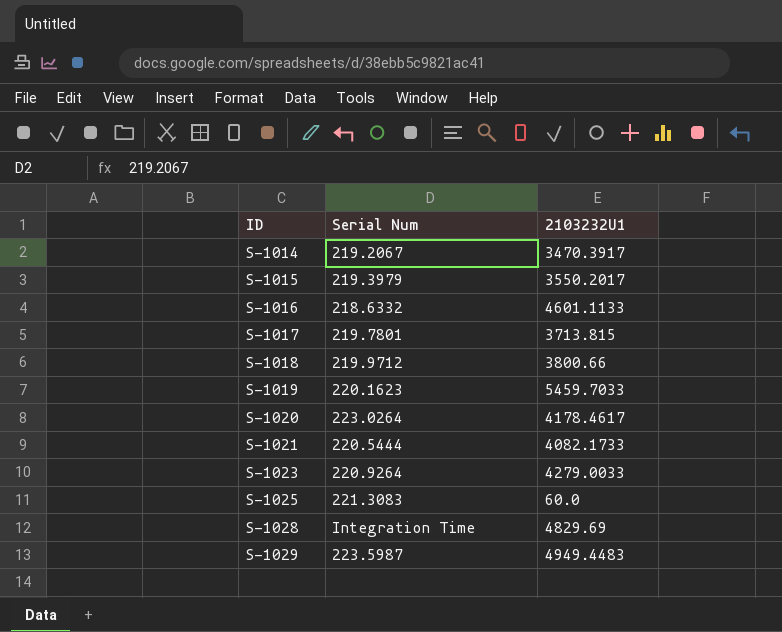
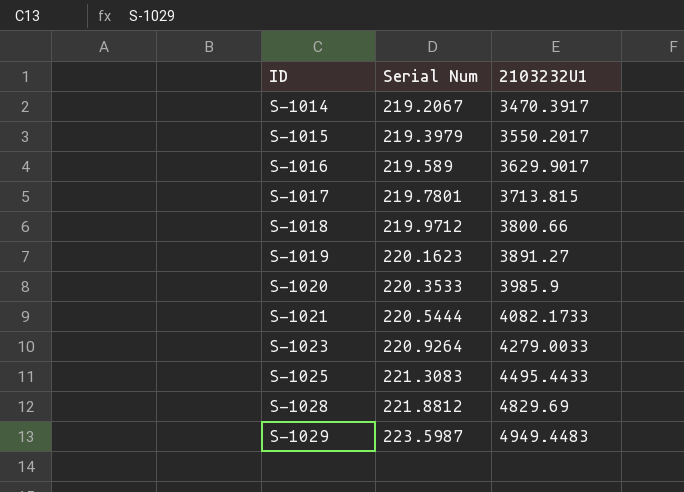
S-1016 | Serial Num: 218.6332 -> 219.589
S-1016 | 2103232U1: 4601.1133 -> 3629.9017
S-1019 | 2103232U1: 5459.7033 -> 3891.27
S-1020 | Serial Num: 223.0264 -> 220.3533
S-1020 | 2103232U1: 4178.4617 -> 3985.9
S-1025 | 2103232U1: 60.0 -> 4495.4433
S-1028 | Serial Num: Integration Time -> 221.8812

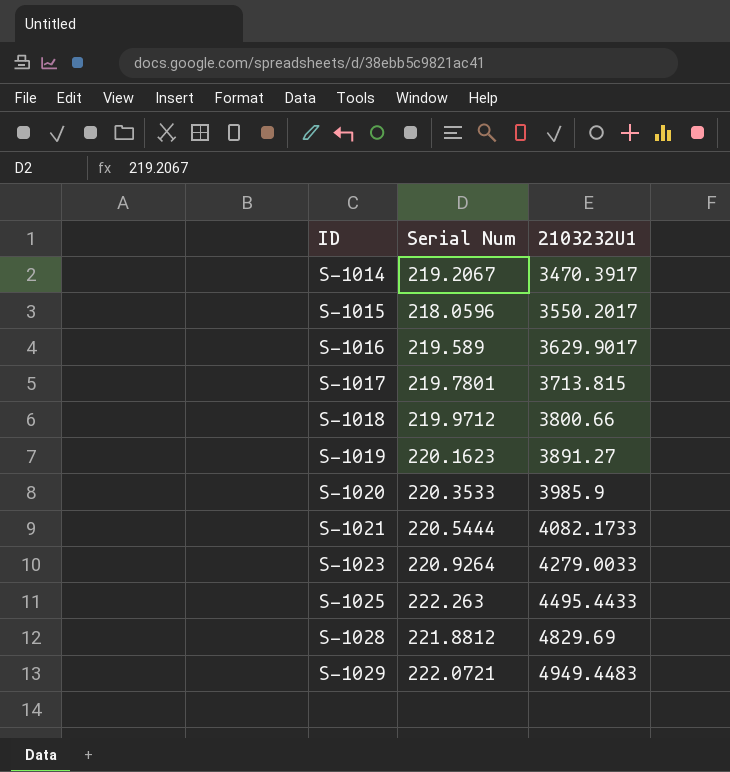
S-1015 | Serial Num: 219.3979 -> 218.0596
S-1025 | Serial Num: 221.3083 -> 222.263
S-1029 | Serial Num: 223.5987 -> 222.0721

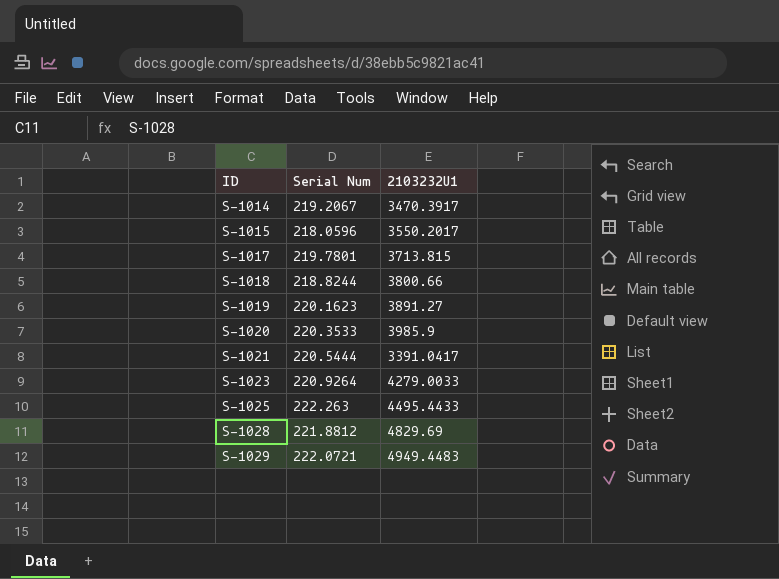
row S-1016: 219.589 | 3629.9017 -> none
S-1018 | Serial Num: 219.9712 -> 218.8244
S-1021 | 2103232U1: 4082.1733 -> 3391.0417

